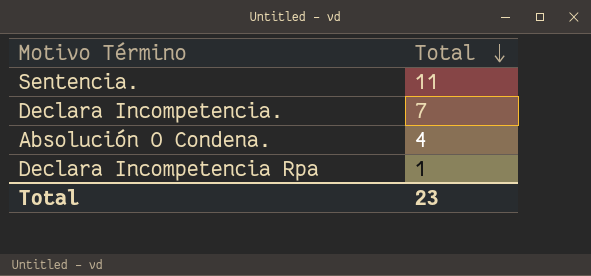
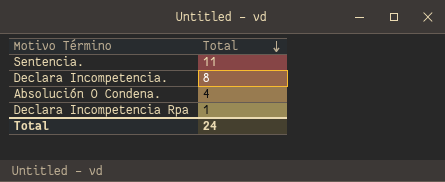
Declara Incompetencia. | Total: 7 -> 8
Total | Total: 23 -> 24

